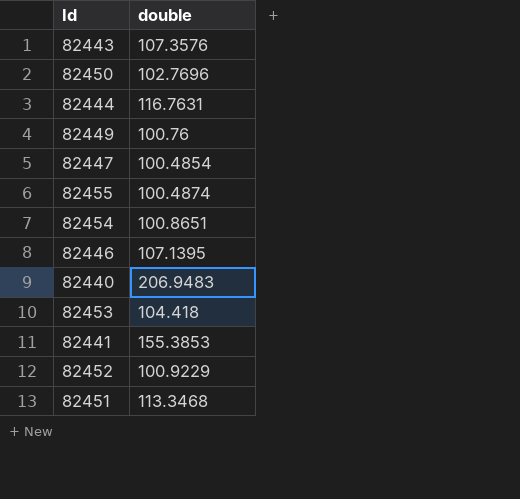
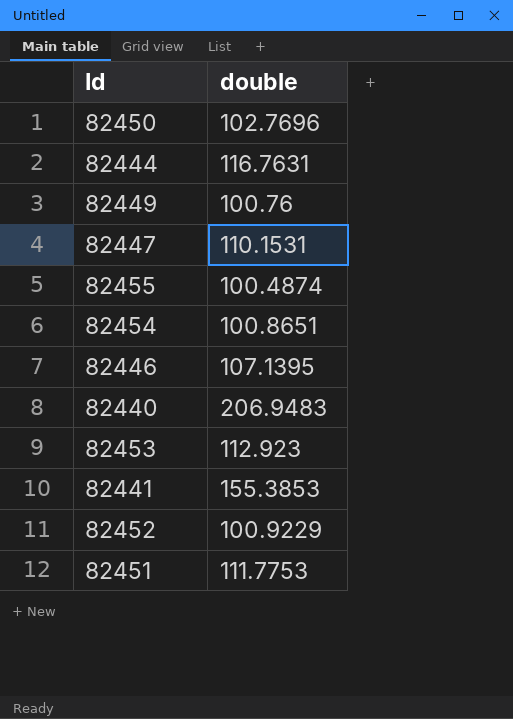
row 82443: 107.3576 -> none
82447 | double: 100.4854 -> 110.1531
82453 | double: 104.418 -> 112.923
82451 | double: 113.3468 -> 111.7753

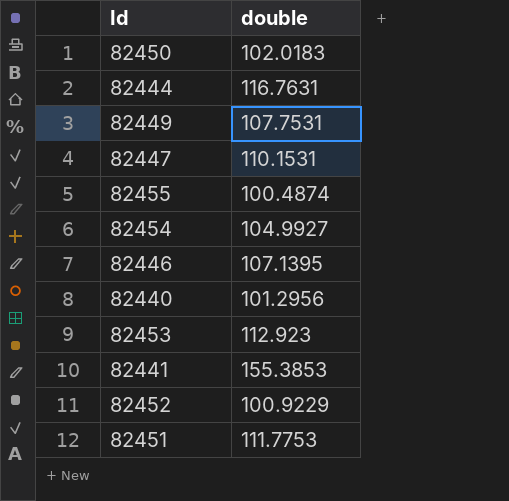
82450 | double: 102.7696 -> 102.0183
82449 | double: 100.76 -> 107.7531
82454 | double: 100.8651 -> 104.9927
82440 | double: 206.9483 -> 101.2956

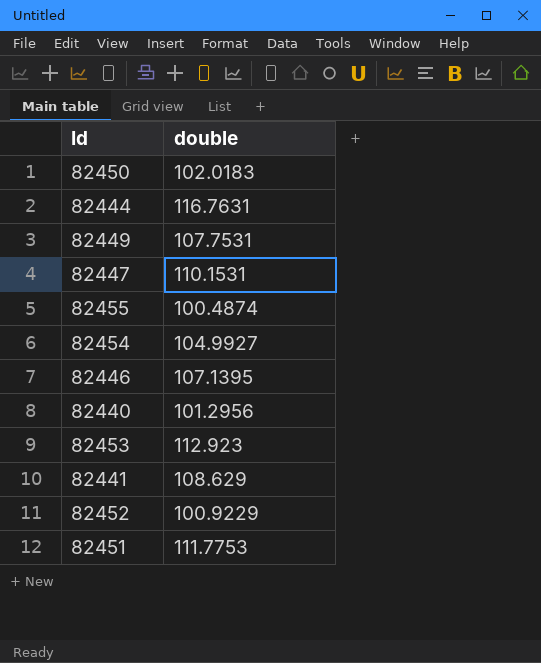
82441 | double: 155.3853 -> 108.629

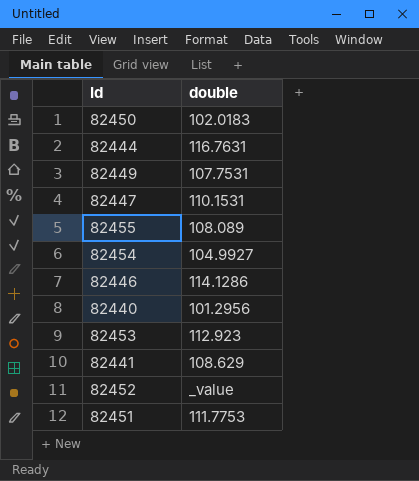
82455 | double: 100.4874 -> 108.089
82446 | double: 107.1395 -> 114.1286
82452 | double: 100.9229 -> _value

